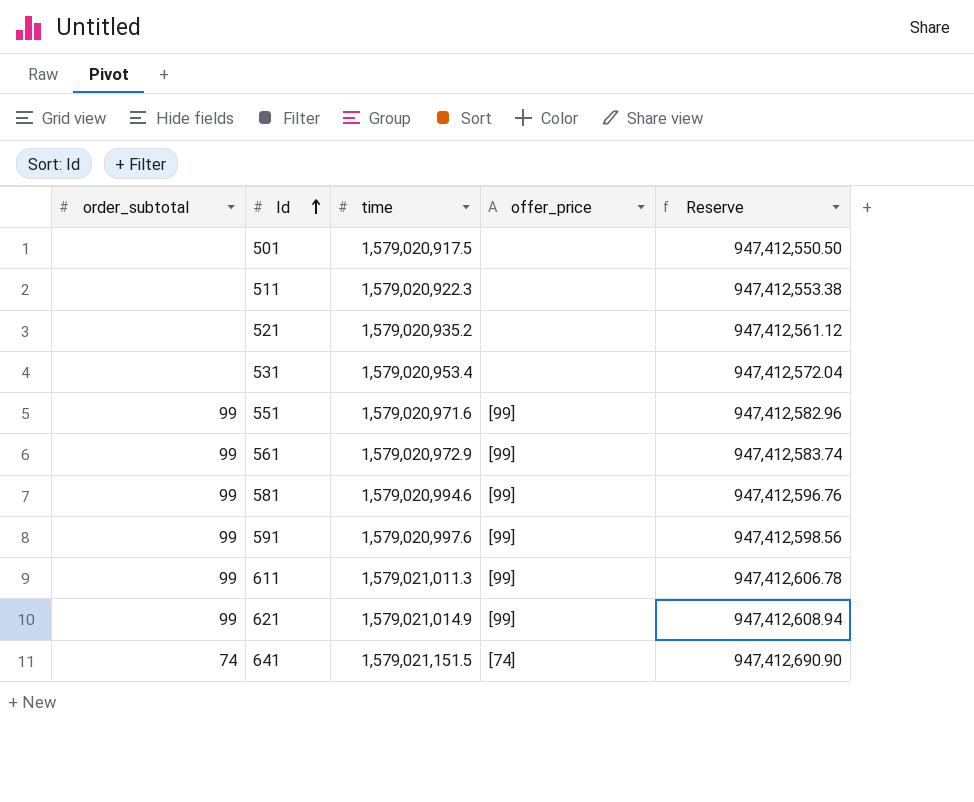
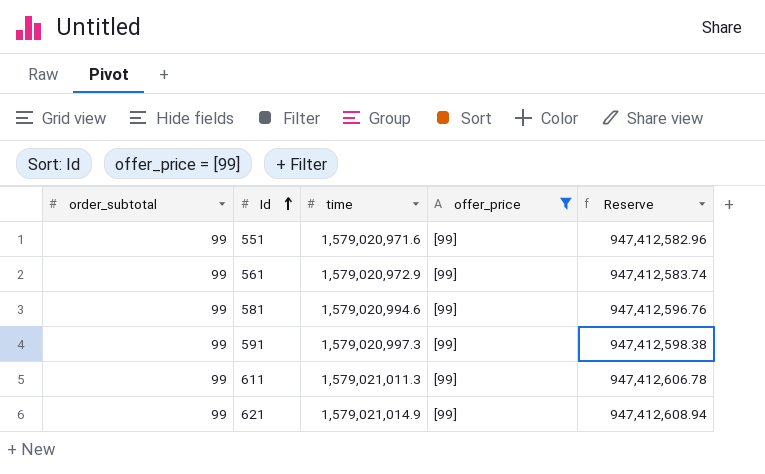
filter: none -> offer_price = [99]
591 | time: 1,579,020,997.6 -> 1,579,020,997.3
591 | Reserve: 947,412,598.56 -> 947,412,598.38

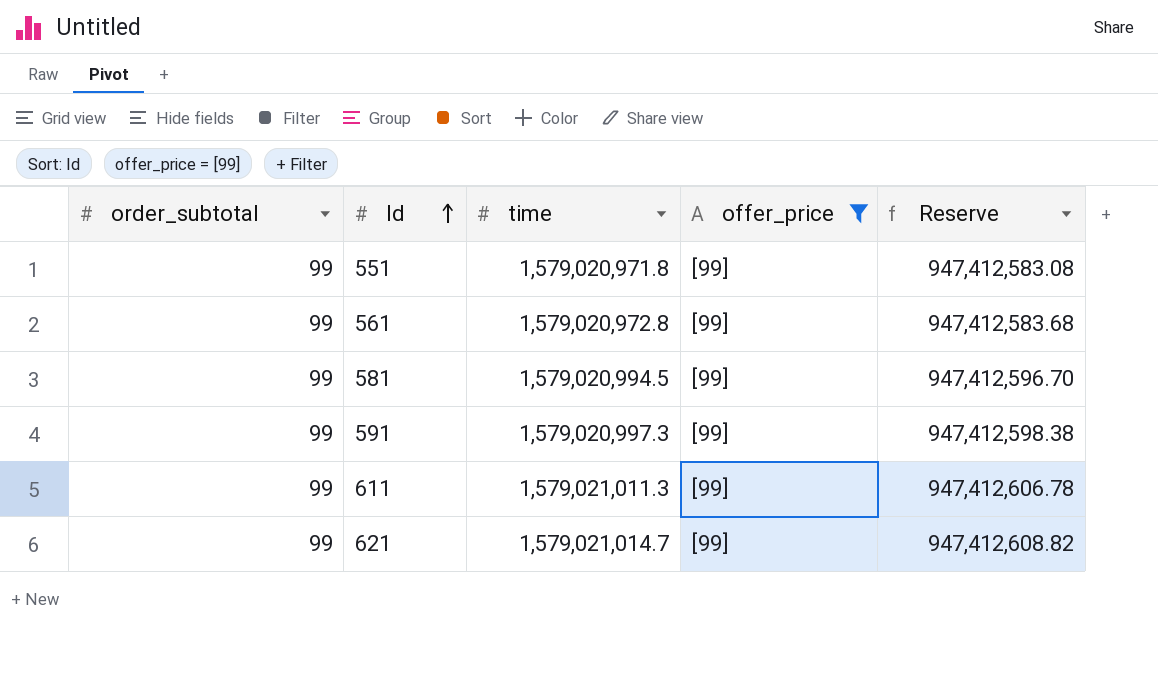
551 | time: 1,579,020,971.6 -> 1,579,020,971.8
551 | Reserve: 947,412,582.96 -> 947,412,583.08
561 | time: 1,579,020,972.9 -> 1,579,020,972.8
561 | Reserve: 947,412,583.74 -> 947,412,583.68
581 | time: 1,579,020,994.6 -> 1,579,020,994.5
581 | Reserve: 947,412,596.76 -> 947,412,596.70
621 | time: 1,579,021,014.9 -> 1,579,021,014.7
621 | Reserve: 947,412,608.94 -> 947,412,608.82

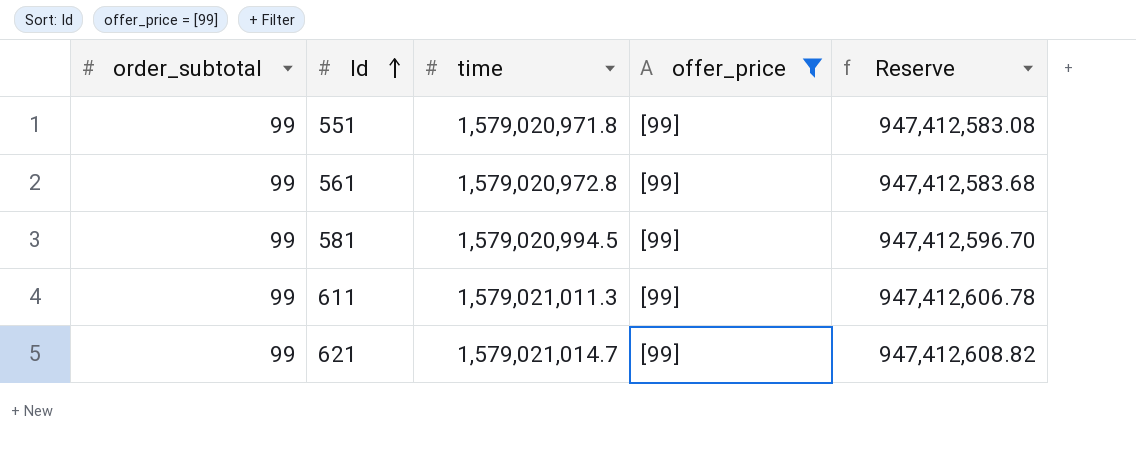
row 591: 99 | 1,579,020,997.3 | [99] | 947,412,598.38 -> none

